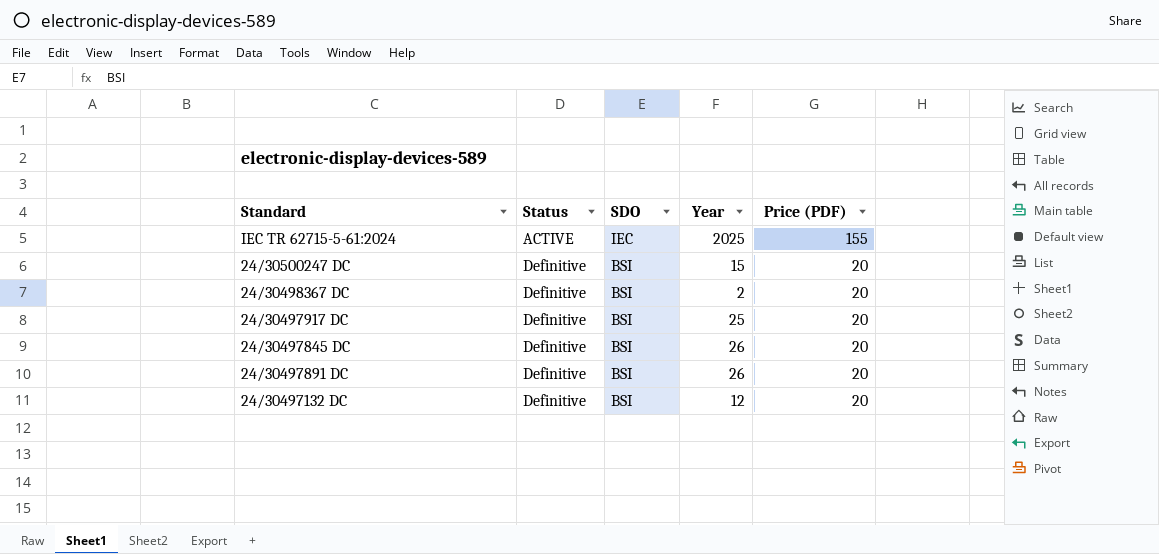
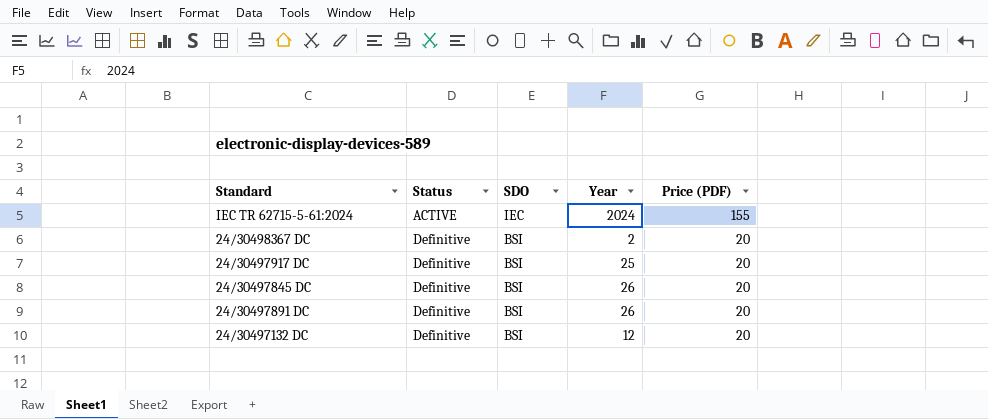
row 24/30500247 DC: Definitive | BSI | 15 | 20 -> none
IEC TR 62715-5-61:2024 | Year: 2025 -> 2024

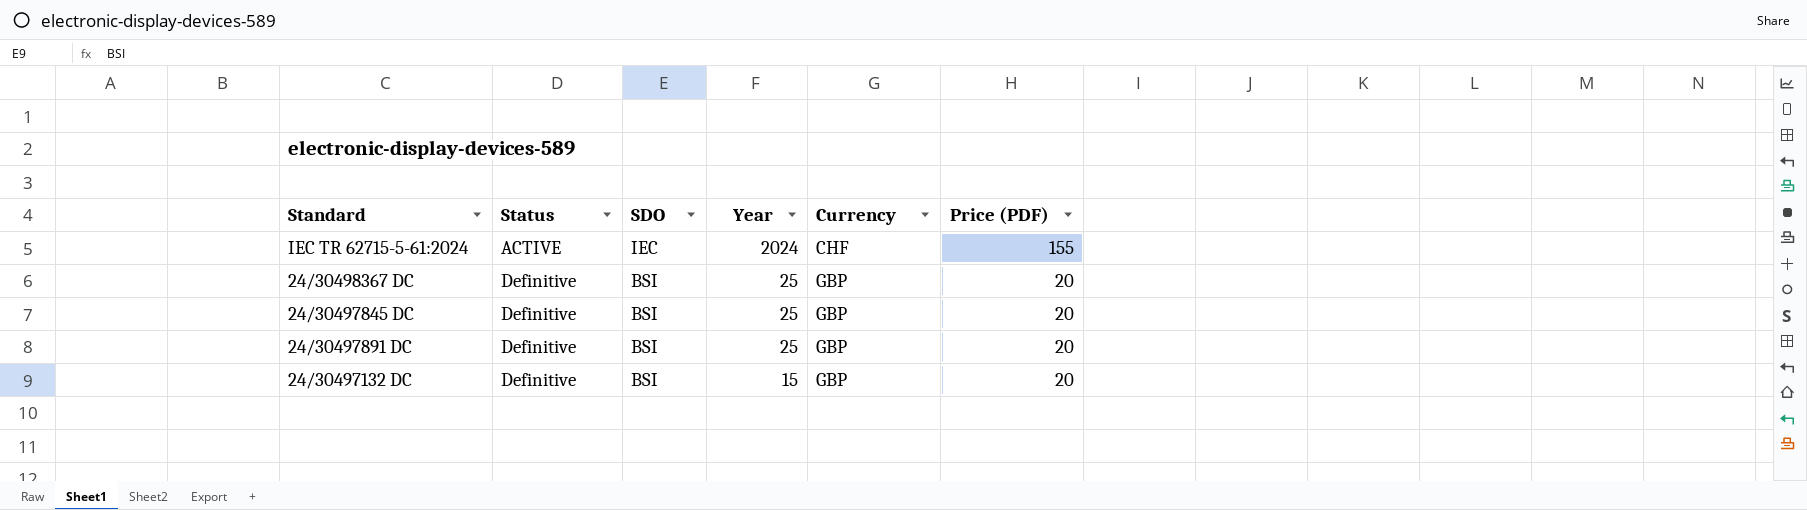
column Currency | position: none -> 5
row 24/30497917 DC: Definitive | BSI | 25 | 20 -> none
24/30498367 DC | Year: 2 -> 25
24/30497845 DC | Year: 26 -> 25
24/30497891 DC | Year: 26 -> 25
24/30497132 DC | Year: 12 -> 15

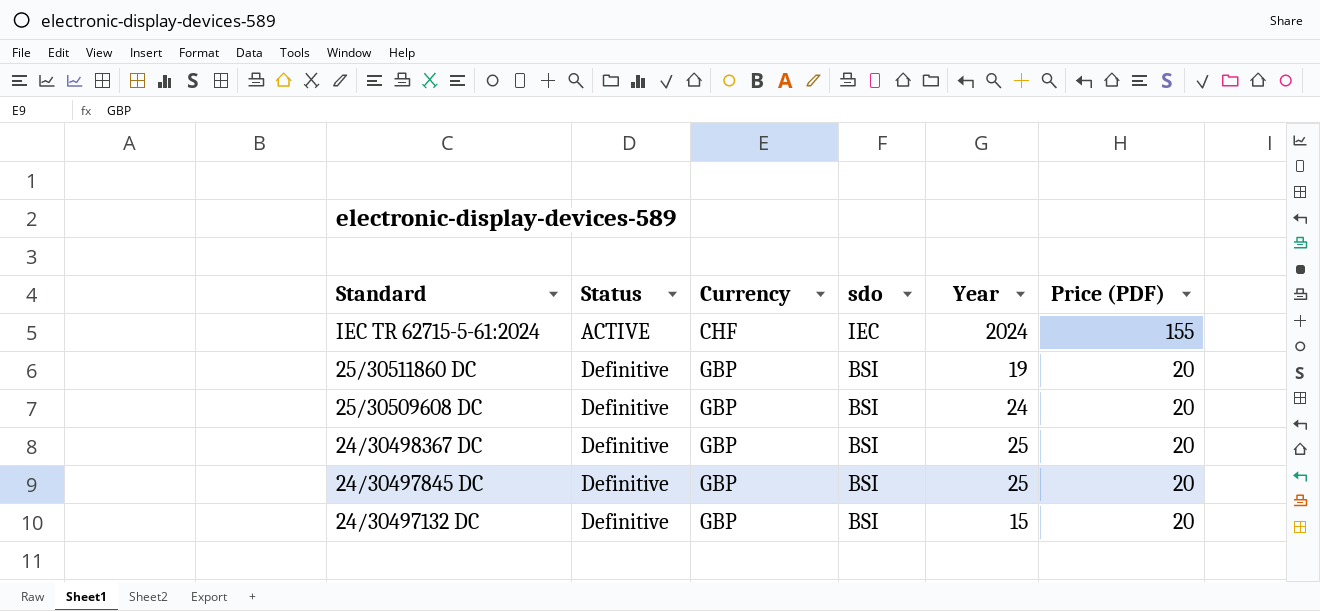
column Currency | position: 5 -> 3
column name: SDO -> sdo
row 24/30497891 DC: Definitive | BSI | 25 | GBP | 20 -> none
row 25/30511860 DC: none -> Definitive | GBP | BSI | 19 | 20
row 25/30509608 DC: none -> Definitive | GBP | BSI | 24 | 20

